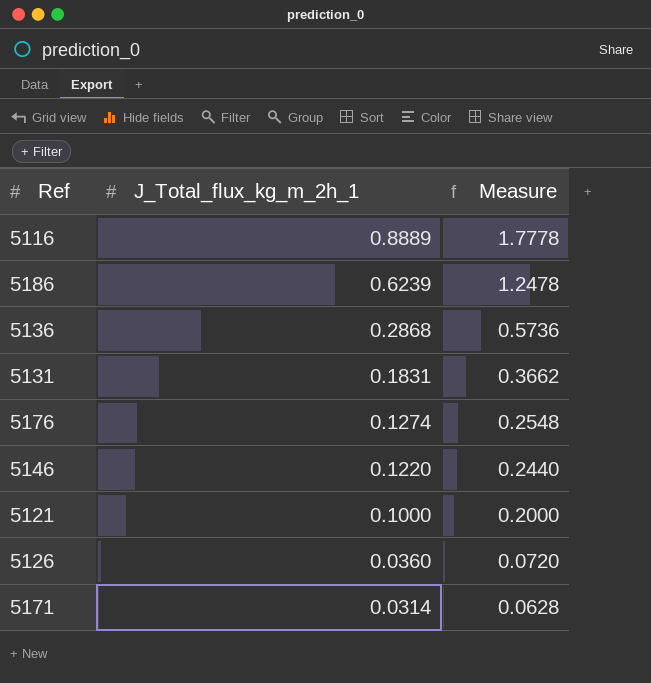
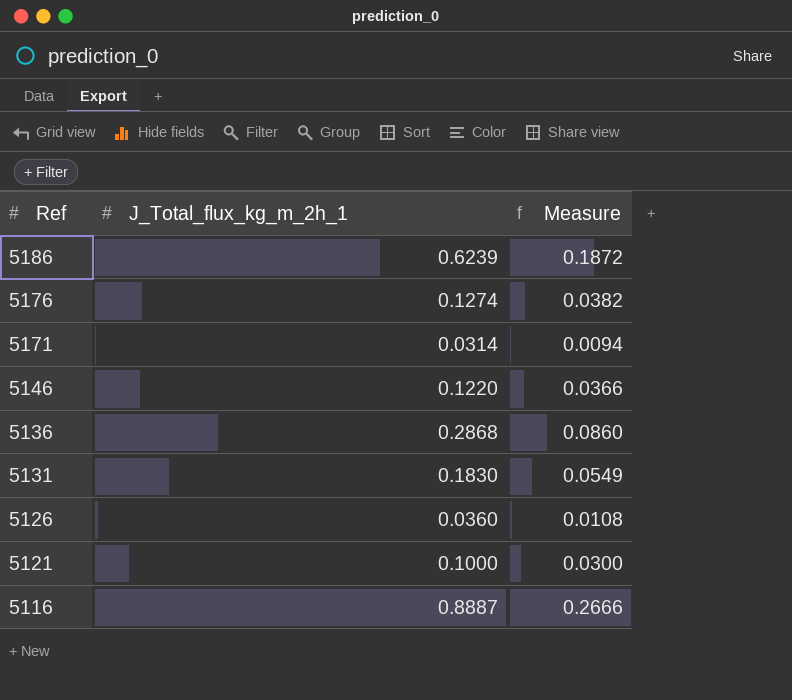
row order: J_Total_flux_kg_m_2h_1 descending -> Ref descending
column Measure | formula: [J_Total_flux_kg_m_2h_1] * 2 -> [J_Total_flux_kg_m_2h_1] * 0.3
5131 | J_Total_flux_kg_m_2h_1: 0.1831 -> 0.1830
5116 | J_Total_flux_kg_m_2h_1: 0.8889 -> 0.8887

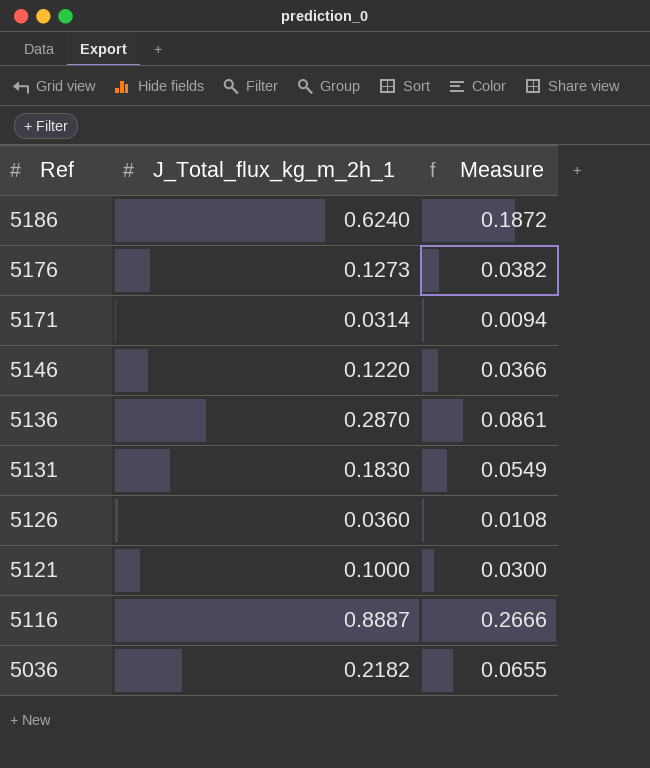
5186 | J_Total_flux_kg_m_2h_1: 0.6239 -> 0.6240
5176 | J_Total_flux_kg_m_2h_1: 0.1274 -> 0.1273
5136 | J_Total_flux_kg_m_2h_1: 0.2868 -> 0.2870
5136 | Measure: 0.0860 -> 0.0861
row 5036: none -> 0.2182 | 0.0655

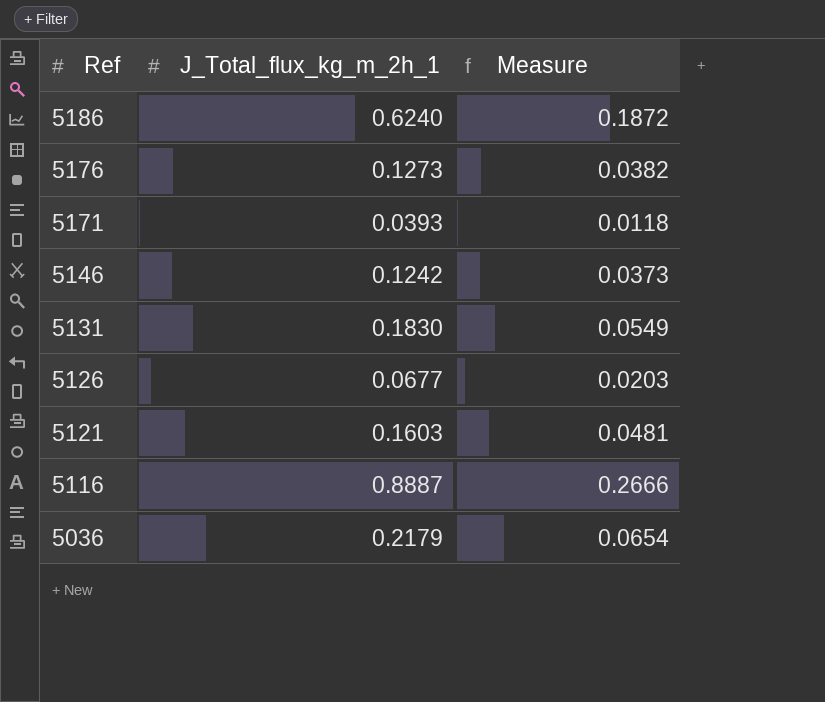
row 5136: 0.2870 | 0.0861 -> none
5171 | J_Total_flux_kg_m_2h_1: 0.0314 -> 0.0393
5171 | Measure: 0.0094 -> 0.0118
5146 | J_Total_flux_kg_m_2h_1: 0.1220 -> 0.1242
5146 | Measure: 0.0366 -> 0.0373
5126 | J_Total_flux_kg_m_2h_1: 0.0360 -> 0.0677
5126 | Measure: 0.0108 -> 0.0203
5121 | J_Total_flux_kg_m_2h_1: 0.1000 -> 0.1603
5121 | Measure: 0.0300 -> 0.0481
5036 | J_Total_flux_kg_m_2h_1: 0.2182 -> 0.2179
5036 | Measure: 0.0655 -> 0.0654

